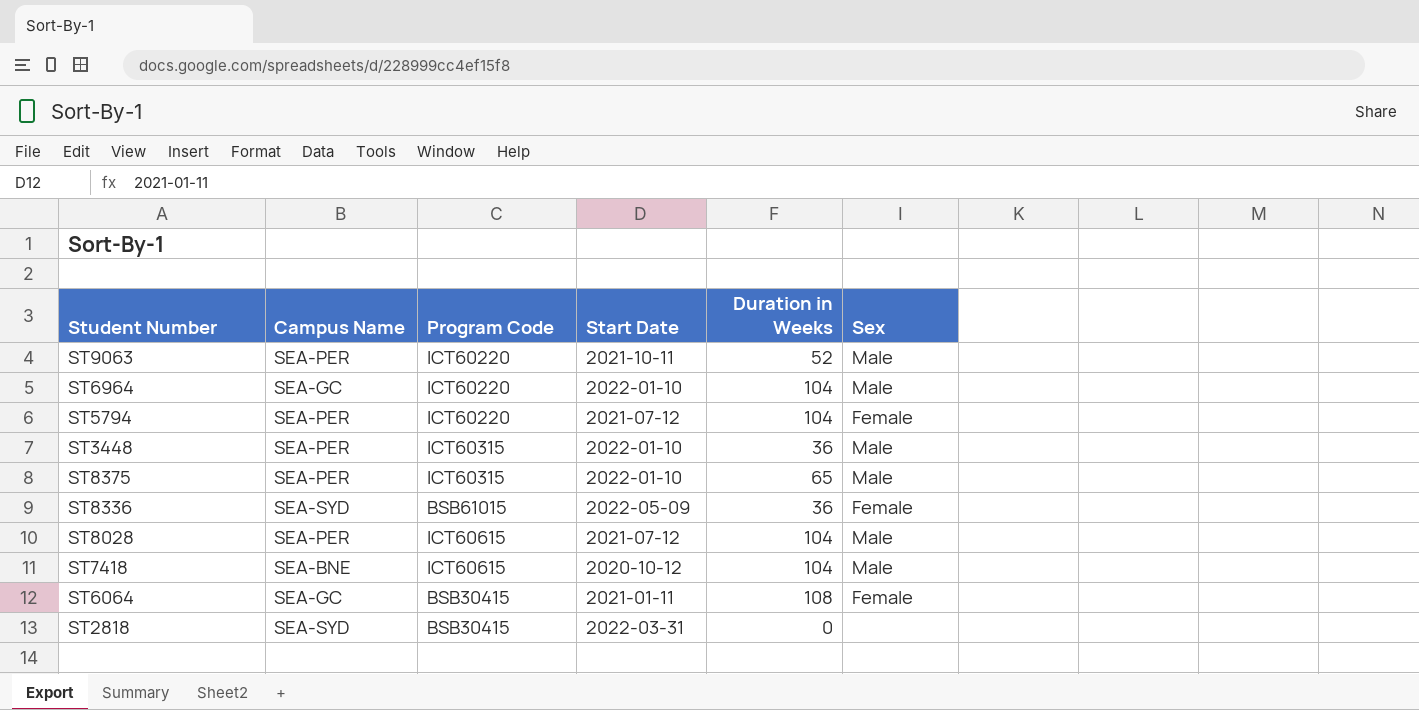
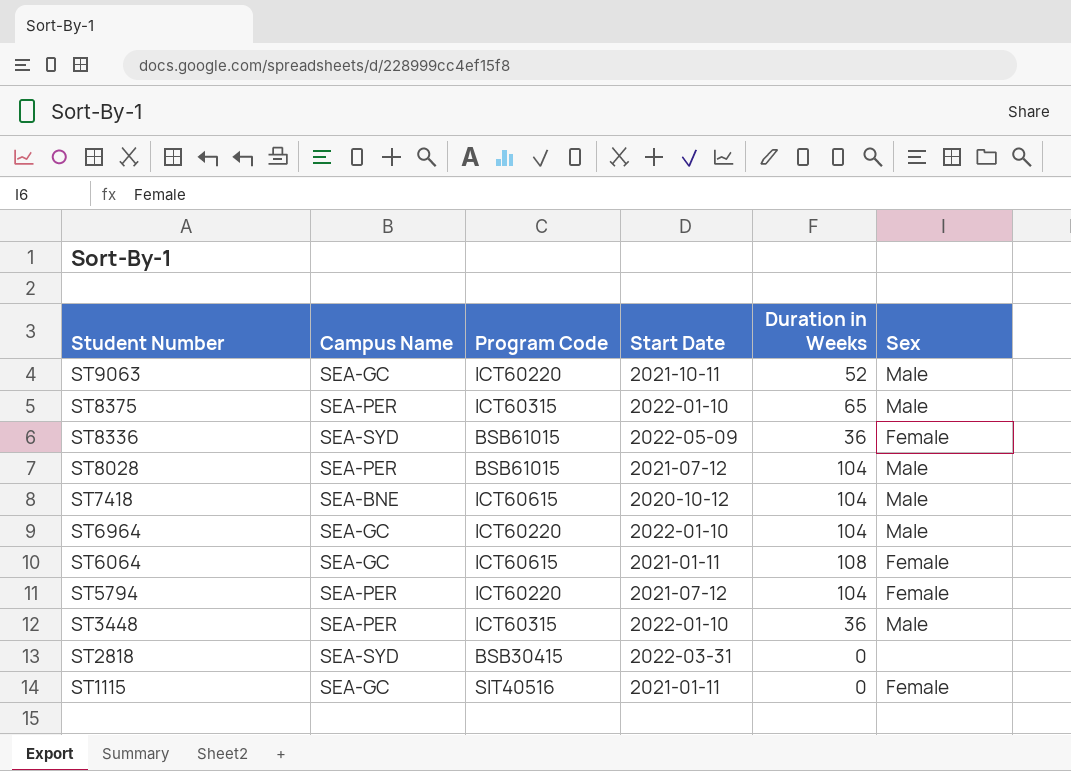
row order: none -> Student Number descending
ST9063 | Campus Name: SEA-PER -> SEA-GC
ST8028 | Program Code: ICT60615 -> BSB61015
ST6064 | Program Code: BSB30415 -> ICT60615
row ST1115: none -> SEA-GC | SIT40516 | 2021-01-11 | 0 | Female

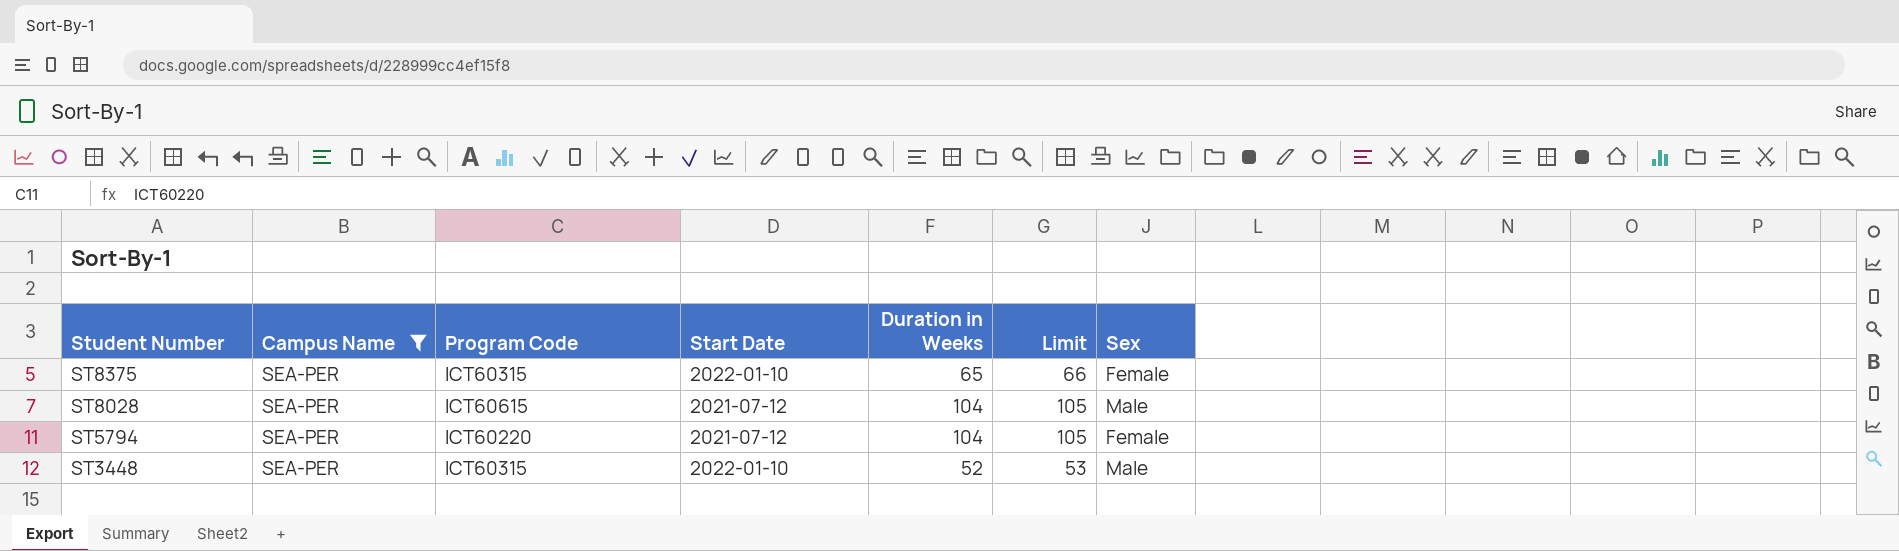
filter: none -> Campus Name = SEA-PER
column Limit | formula: none -> [Duration in Weeks] + 1
ST8375 | Sex: Male -> Female
ST8028 | Program Code: BSB61015 -> ICT60615
ST3448 | Duration in Weeks: 36 -> 52

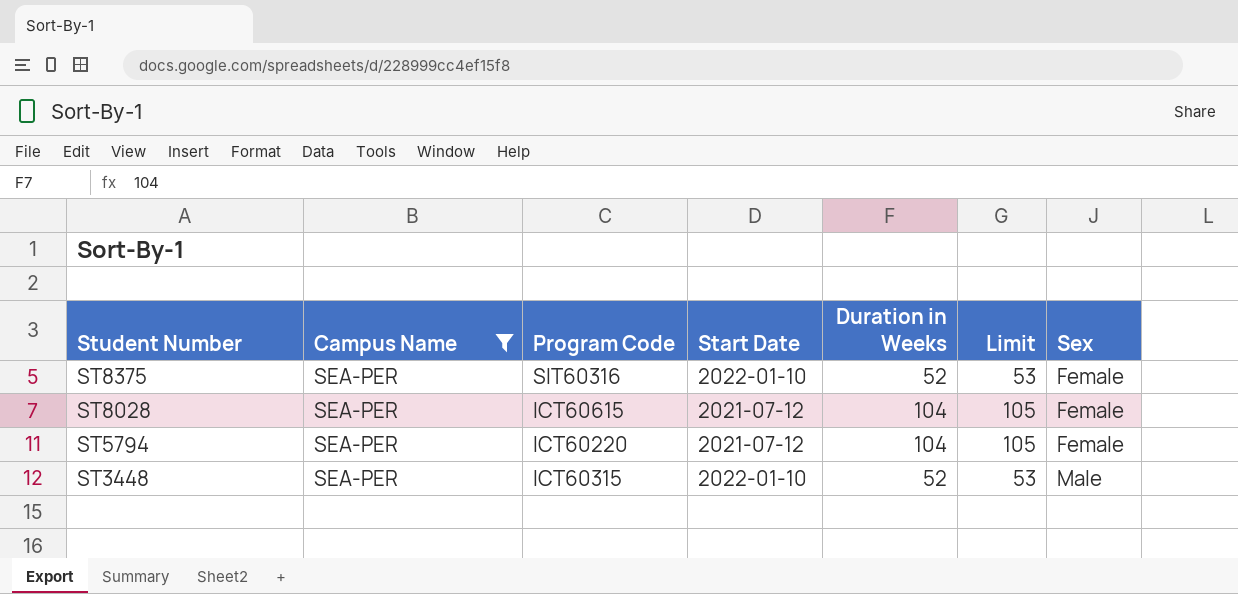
ST8375 | Program Code: ICT60315 -> SIT60316
ST8375 | Duration in Weeks: 65 -> 52
ST8375 | Limit: 66 -> 53
ST8028 | Sex: Male -> Female

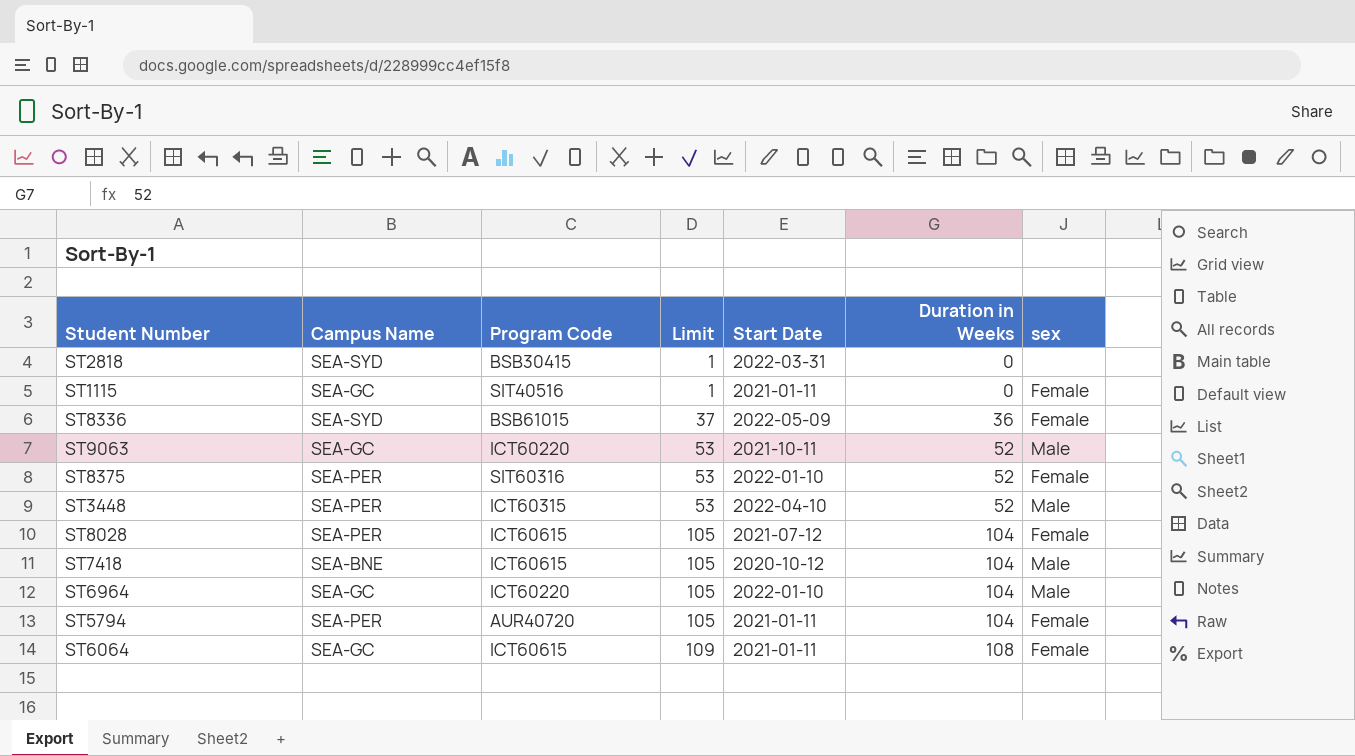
filter: Campus Name = SEA-PER -> none
row order: Student Number descending -> Limit ascending
column Limit | position: 6 -> 4
column name: Sex -> sex
ST3448 | Start Date: 2022-01-10 -> 2022-04-10
ST5794 | Program Code: ICT60220 -> AUR40720
ST5794 | Start Date: 2021-07-12 -> 2021-01-11

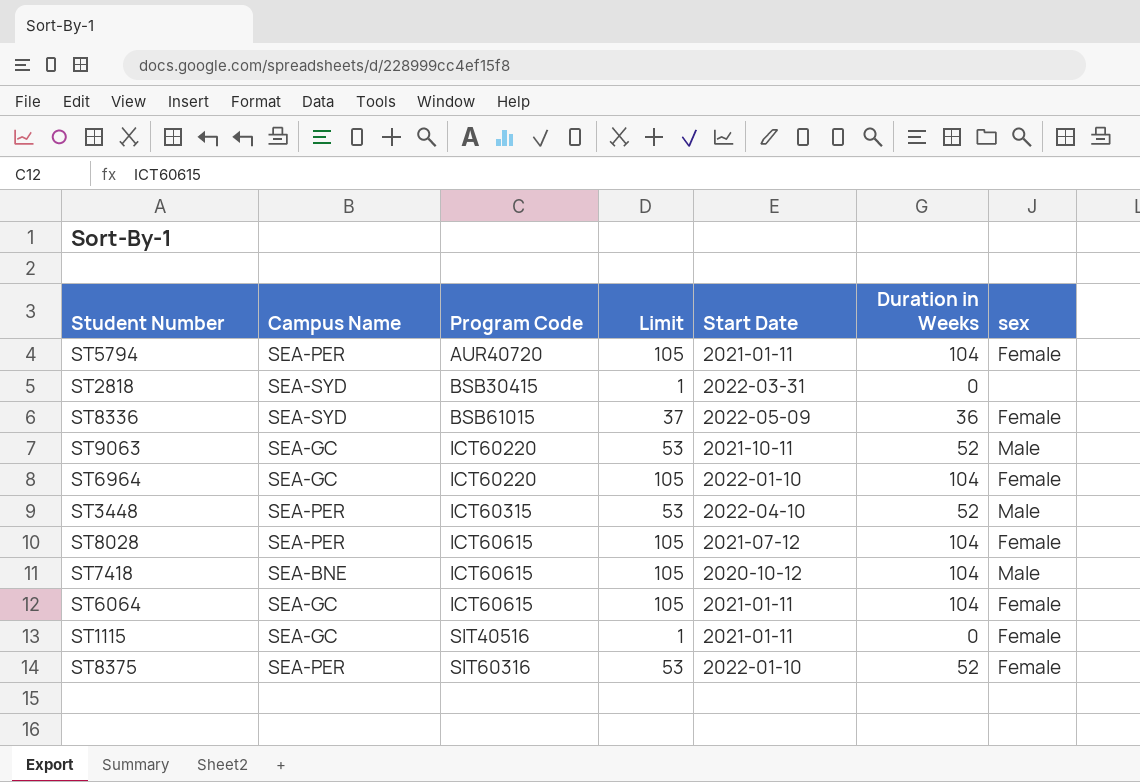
row order: Limit ascending -> Program Code ascending
ST6964 | sex: Male -> Female
ST6064 | Limit: 109 -> 105
ST6064 | Duration in Weeks: 108 -> 104

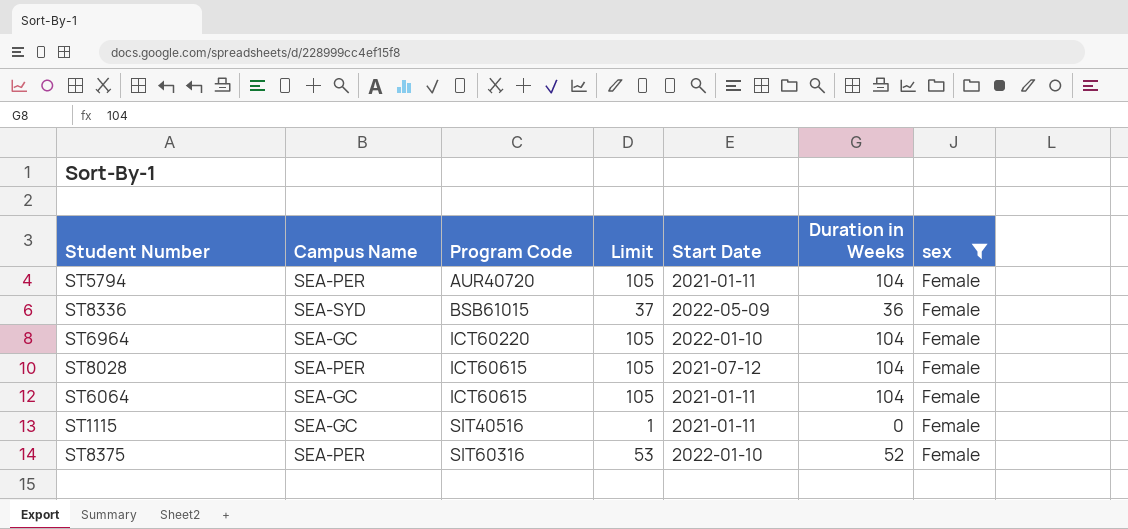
filter: none -> sex = Female

